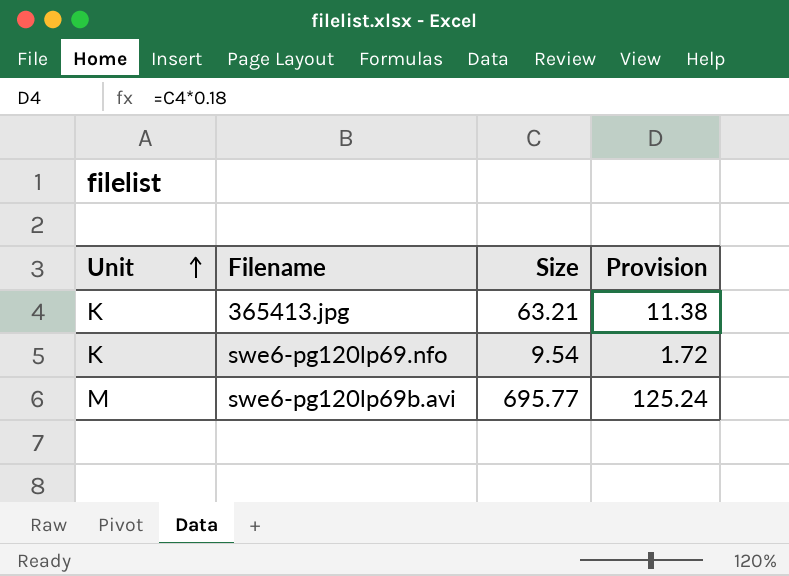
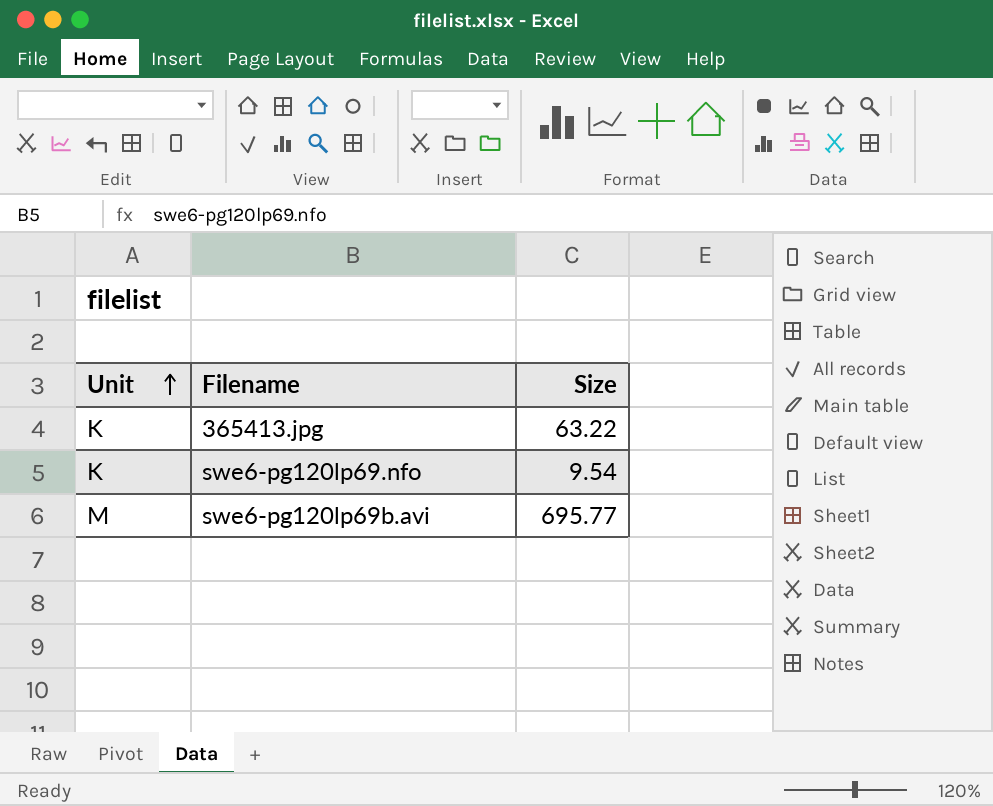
column Provision | formula: [Size] * 0.18 -> none
365413.jpg | Size: 63.21 -> 63.22

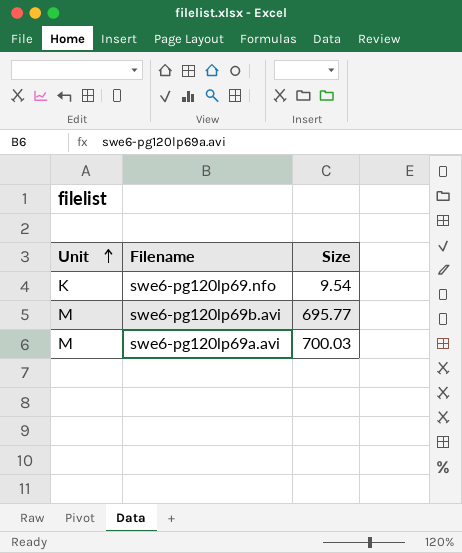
row 365413.jpg: K | 63.22 -> none
row swe6-pg120lp69a.avi: none -> M | 700.03

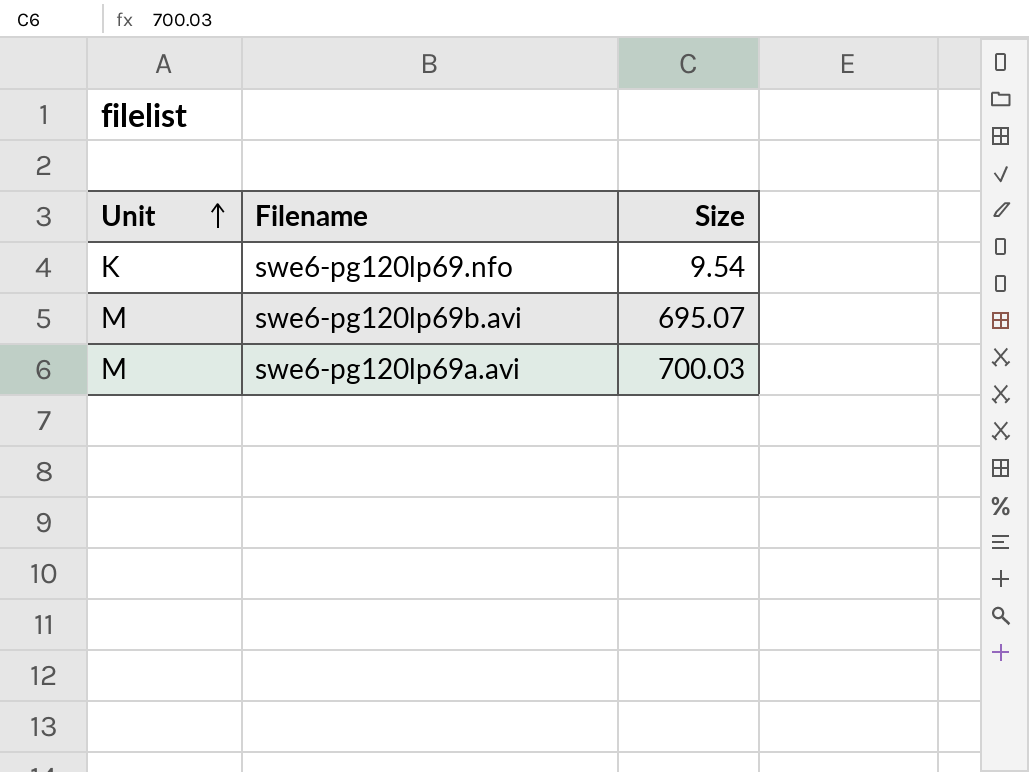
swe6-pg120lp69b.avi | Size: 695.77 -> 695.07

